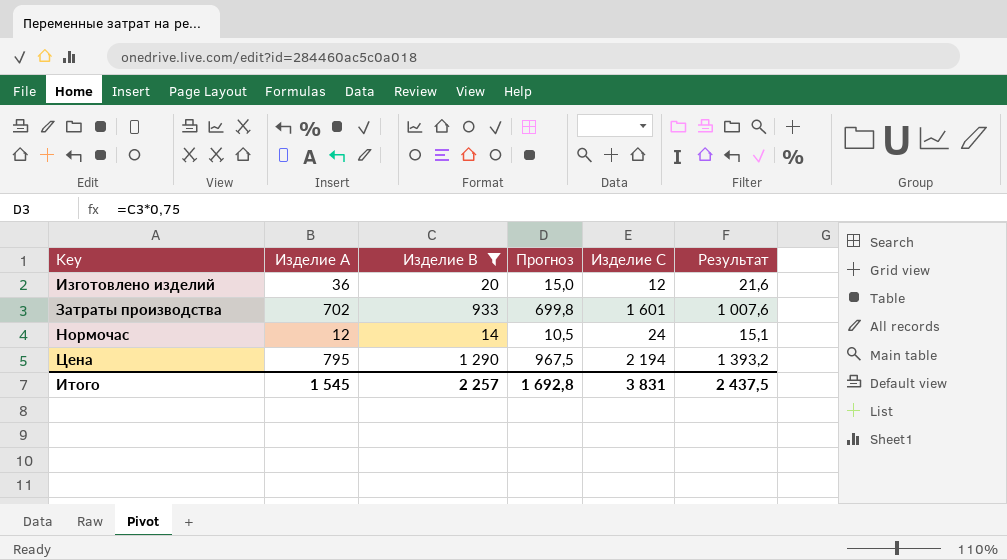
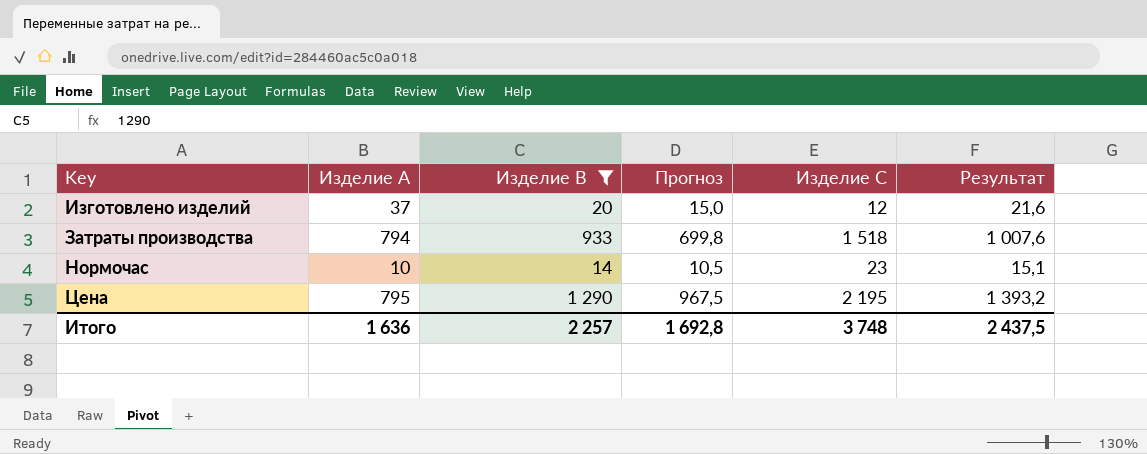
Изготовлено изделий | Изделие A: 36 -> 37
Затраты производства | Изделие A: 702 -> 794
Затраты производства | Изделие C: 1 601 -> 1 518
Нормочас | Изделие A: 12 -> 10
Нормочас | Изделие C: 24 -> 23
Цена | Изделие C: 2 194 -> 2 195
Итого | Изделие A: 1 545 -> 1 636
Итого | Изделие C: 3 831 -> 3 748

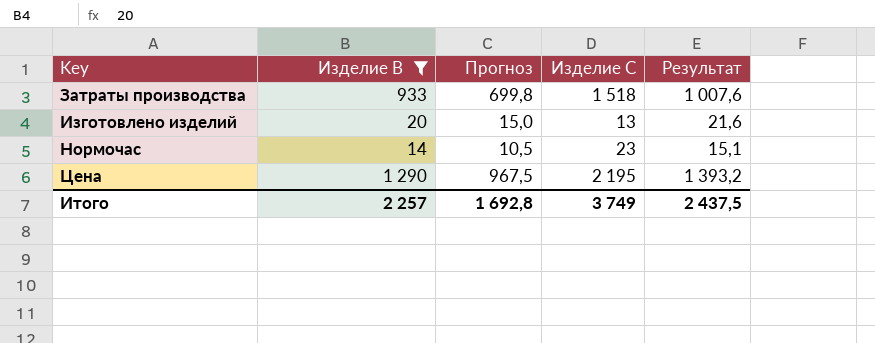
row order: none -> Key ascending
column Изделие A | position: 2 -> none
Изготовлено изделий | Изделие C: 12 -> 13
Итого | Изделие C: 3 748 -> 3 749

